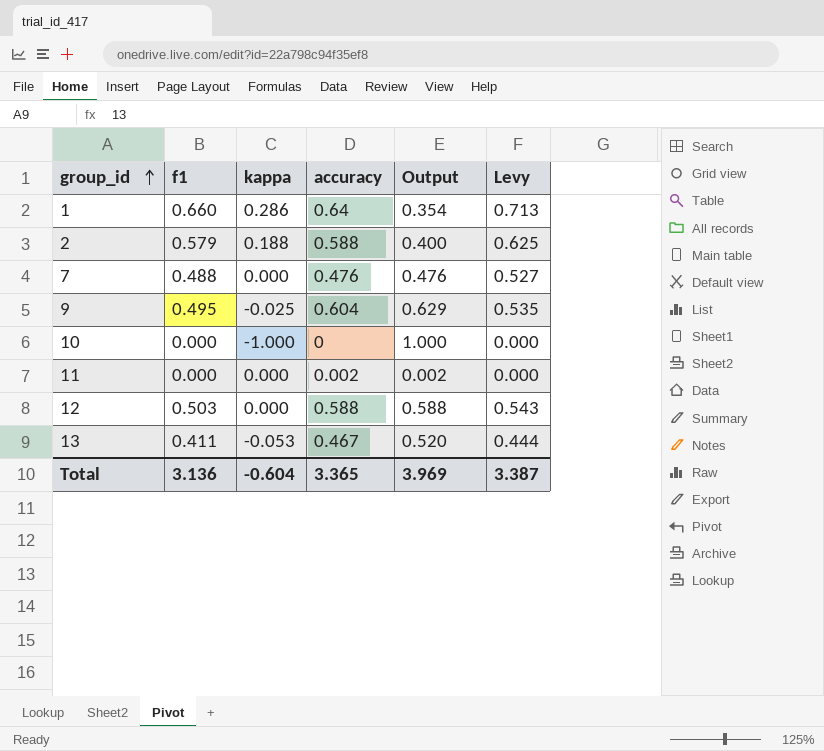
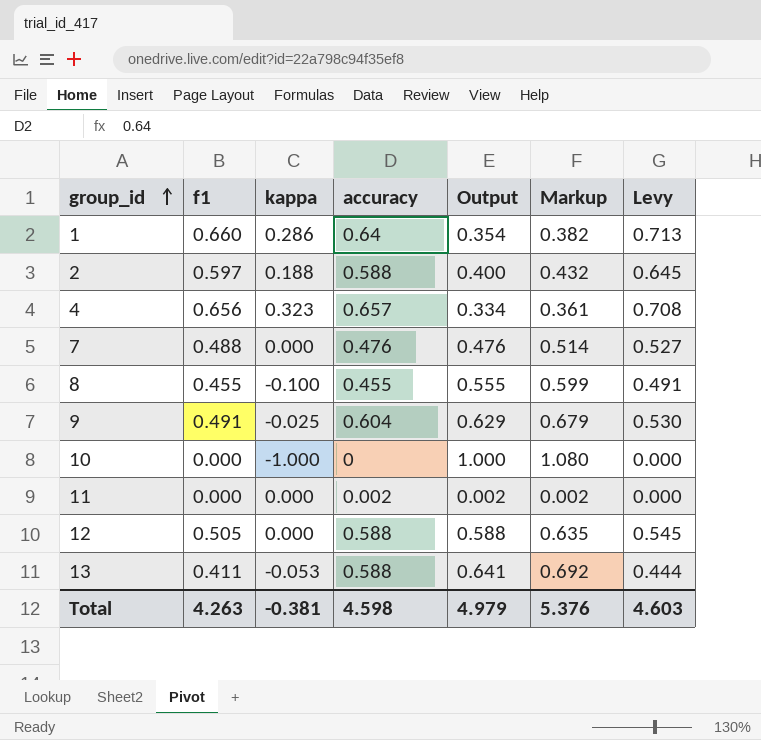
column Markup | formula: none -> [Output] * 1.08
2 | f1: 0.579 -> 0.597
2 | Levy: 0.625 -> 0.645
row 4: none -> 0.656 | 0.323 | 0.657 | 0.334 | 0.361 | 0.708
row 8: none -> 0.455 | -0.100 | 0.455 | 0.555 | 0.599 | 0.491
9 | f1: 0.495 -> 0.491
9 | Levy: 0.535 -> 0.530
12 | f1: 0.503 -> 0.505
12 | Levy: 0.543 -> 0.545
13 | accuracy: 0.467 -> 0.588
13 | Output: 0.520 -> 0.641
Total | f1: 3.136 -> 4.263
Total | kappa: -0.604 -> -0.381
Total | accuracy: 3.365 -> 4.598
Total | Output: 3.969 -> 4.979
Total | Levy: 3.387 -> 4.603

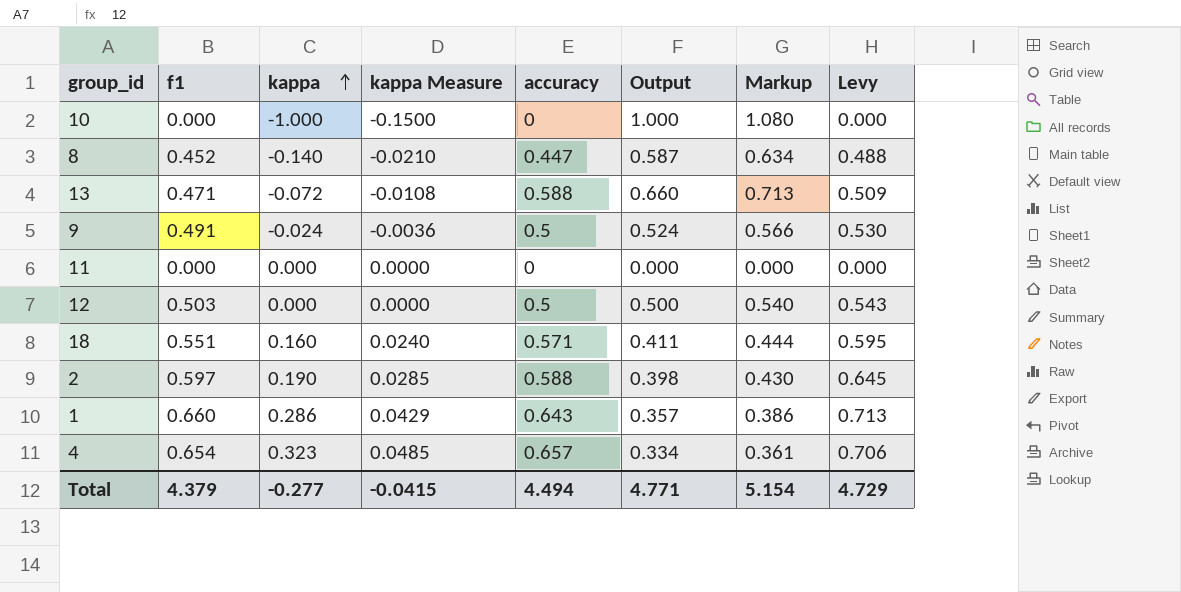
row order: group_id ascending -> kappa ascending
column kappa Measure | formula: none -> [kappa] * 0.15
row 7: 0.488 | 0.000 | 0.476 | 0.476 | 0.514 | 0.527 -> none
8 | f1: 0.455 -> 0.452
8 | kappa: -0.100 -> -0.140
8 | accuracy: 0.455 -> 0.447
8 | Output: 0.555 -> 0.587
8 | Markup: 0.599 -> 0.634
8 | Levy: 0.491 -> 0.488
13 | f1: 0.411 -> 0.471
13 | kappa: -0.053 -> -0.072
13 | Output: 0.641 -> 0.660
13 | Markup: 0.692 -> 0.713
13 | Levy: 0.444 -> 0.509
9 | kappa: -0.025 -> -0.024
9 | accuracy: 0.604 -> 0.5
9 | Output: 0.629 -> 0.524
9 | Markup: 0.679 -> 0.566
11 | accuracy: 0.002 -> 0
11 | Output: 0.002 -> 0.000
11 | Markup: 0.002 -> 0.000
12 | f1: 0.505 -> 0.503
12 | accuracy: 0.588 -> 0.5
12 | Output: 0.588 -> 0.500
12 | Markup: 0.635 -> 0.540
12 | Levy: 0.545 -> 0.543
row 18: none -> 0.551 | 0.160 | 0.0240 | 0.571 | 0.411 | 0.444 | 0.595
2 | kappa: 0.188 -> 0.190
2 | Output: 0.400 -> 0.398
2 | Markup: 0.432 -> 0.430
1 | accuracy: 0.64 -> 0.643
1 | Output: 0.354 -> 0.357
1 | Markup: 0.382 -> 0.386
4 | f1: 0.656 -> 0.654
4 | Levy: 0.708 -> 0.706
Total | f1: 4.263 -> 4.379
Total | kappa: -0.381 -> -0.277
Total | accuracy: 4.598 -> 4.494
Total | Output: 4.979 -> 4.771
Total | Markup: 5.376 -> 5.154
Total | Levy: 4.603 -> 4.729

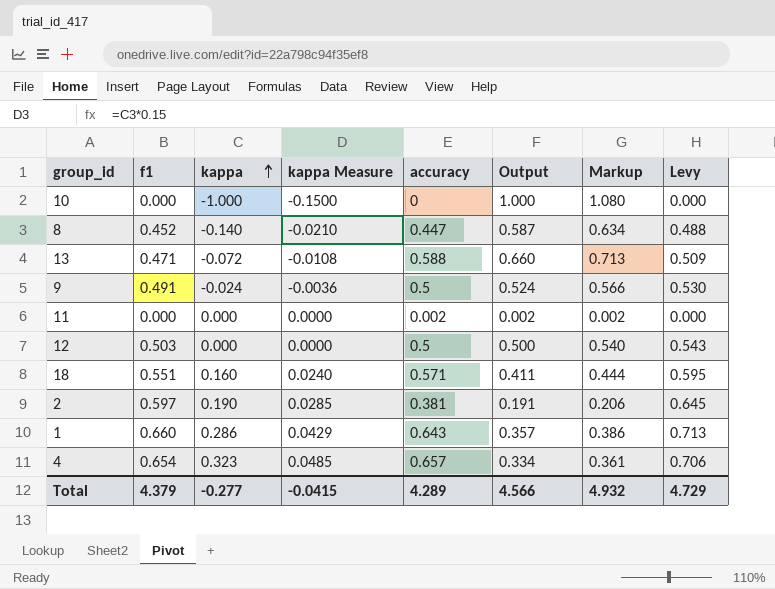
11 | accuracy: 0 -> 0.002
11 | Output: 0.000 -> 0.002
11 | Markup: 0.000 -> 0.002
2 | accuracy: 0.588 -> 0.381
2 | Output: 0.398 -> 0.191
2 | Markup: 0.430 -> 0.206
Total | accuracy: 4.494 -> 4.289
Total | Output: 4.771 -> 4.566
Total | Markup: 5.154 -> 4.932

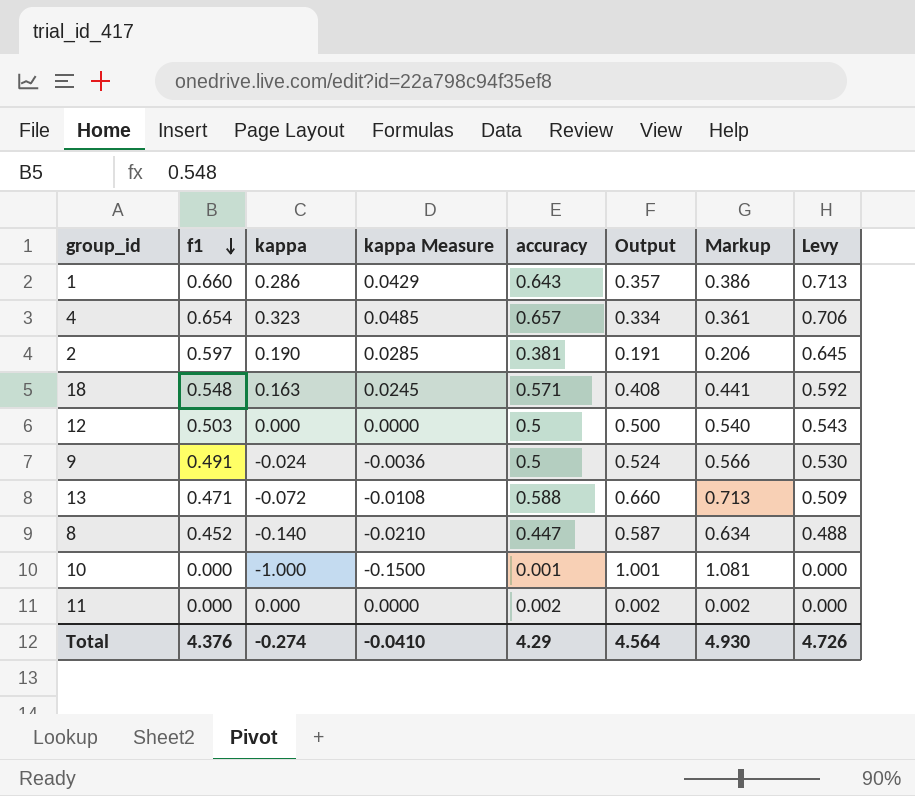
row order: kappa ascending -> f1 descending
18 | f1: 0.551 -> 0.548
18 | kappa: 0.160 -> 0.163
18 | kappa Measure: 0.0240 -> 0.0245
18 | Output: 0.411 -> 0.408
18 | Markup: 0.444 -> 0.441
18 | Levy: 0.595 -> 0.592
10 | accuracy: 0 -> 0.001
10 | Output: 1.000 -> 1.001
10 | Markup: 1.080 -> 1.081
Total | f1: 4.379 -> 4.376
Total | kappa: -0.277 -> -0.274
Total | kappa Measure: -0.0415 -> -0.0410
Total | accuracy: 4.289 -> 4.29
Total | Output: 4.566 -> 4.564
Total | Markup: 4.932 -> 4.930
Total | Levy: 4.729 -> 4.726

